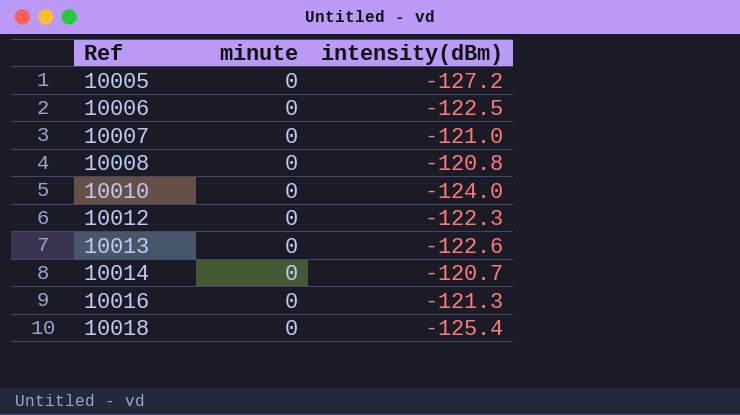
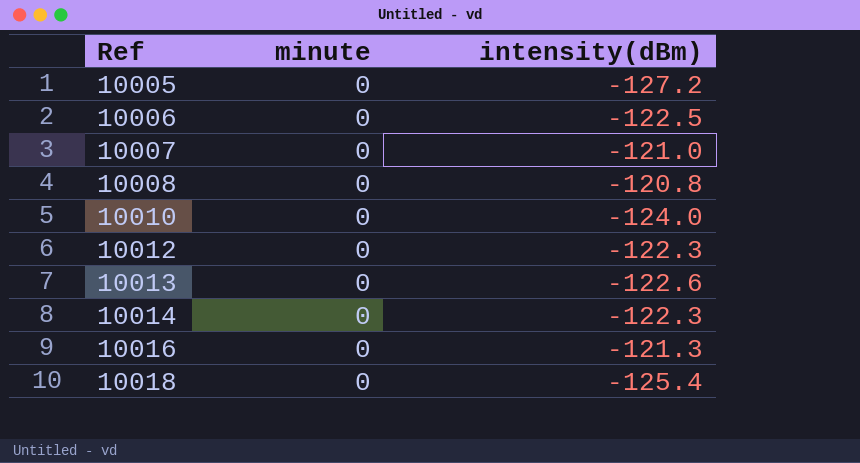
10014 | intensity(dBm): -120.7 -> -122.3

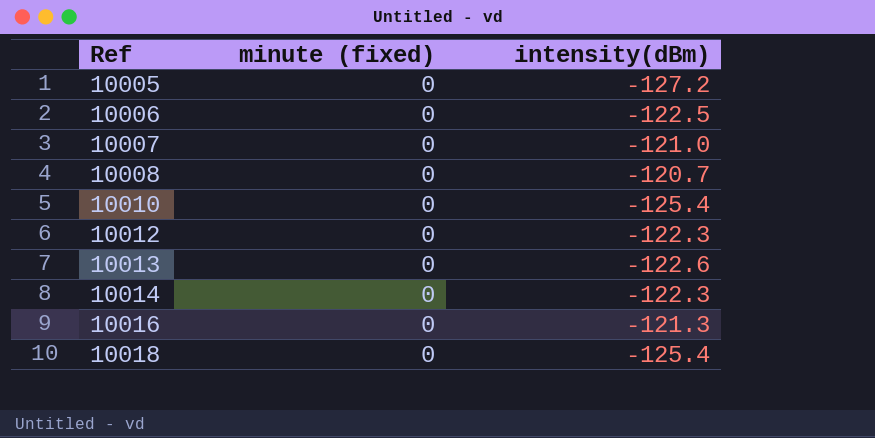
column name: minute -> minute (fixed)
10008 | intensity(dBm): -120.8 -> -120.7
10010 | intensity(dBm): -124.0 -> -125.4

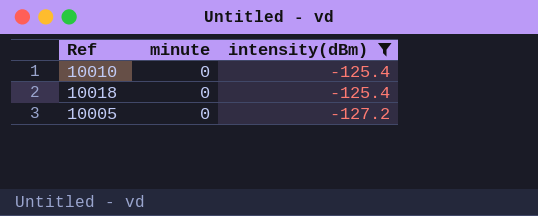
filter: none -> intensity(dBm) <= -125.4
row order: Ref ascending -> intensity(dBm) descending
column name: minute (fixed) -> minute

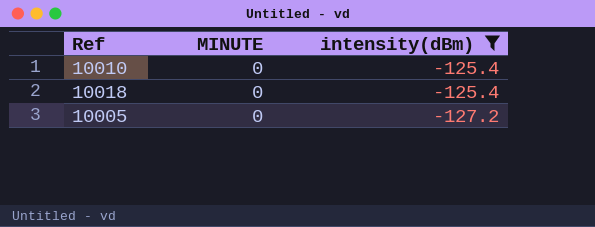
column name: minute -> MINUTE

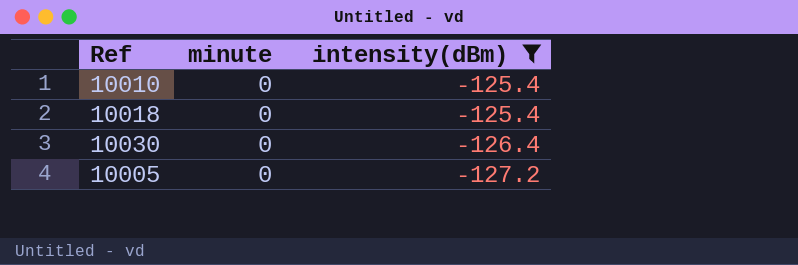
column name: MINUTE -> minute
row 10030: none -> 0 | -126.4

